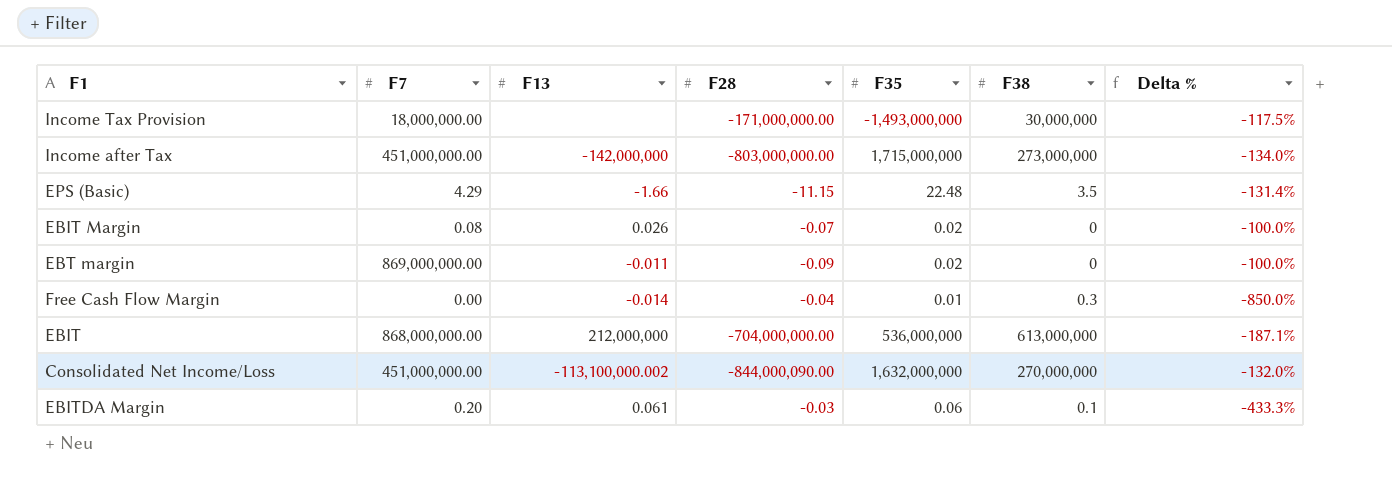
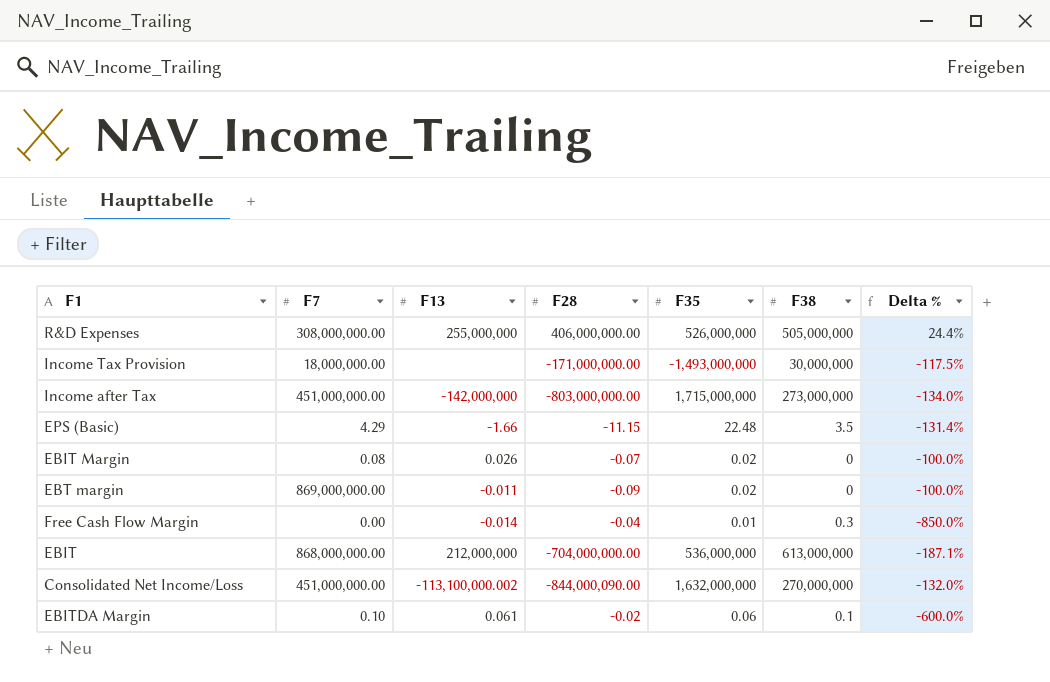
row R&D Expenses: none -> 308,000,000.00 | 255,000,000 | 406,000,000.00 | 526,000,000 | 505,000,000 | 24.4%
EBITDA Margin | F7: 0.20 -> 0.10
EBITDA Margin | F28: -0.03 -> -0.02
EBITDA Margin | Delta %: -433.3% -> -600.0%

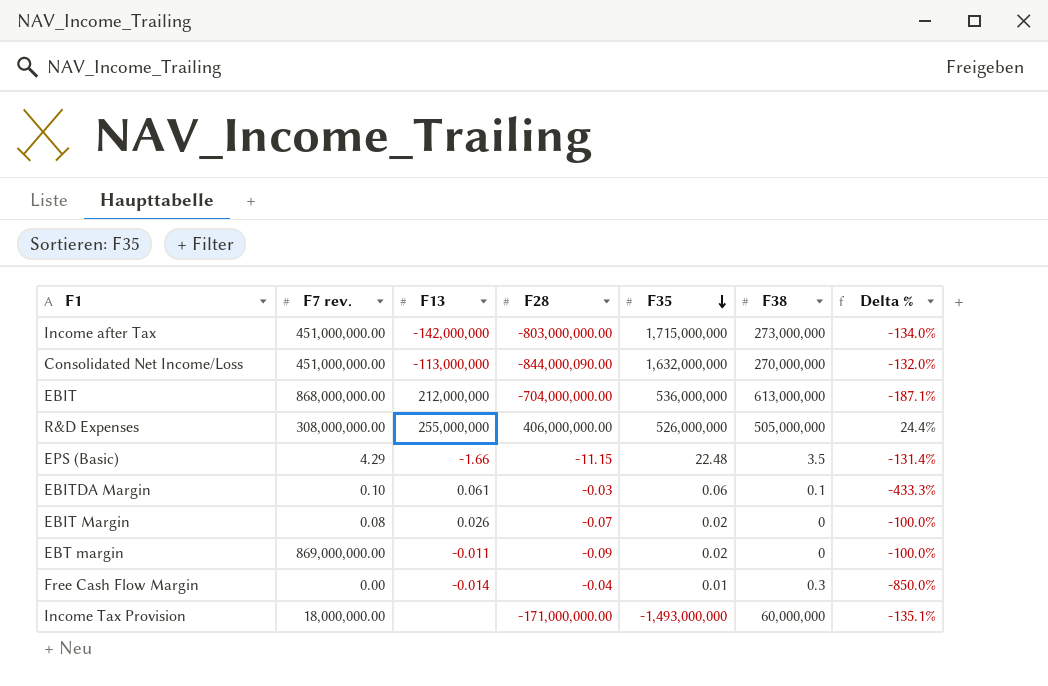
row order: none -> F35 descending
column name: F7 -> F7 rev.
Consolidated Net Income/Loss | F13: -113,100,000.002 -> -113,000,000
EBITDA Margin | F28: -0.02 -> -0.03
EBITDA Margin | Delta %: -600.0% -> -433.3%
Income Tax Provision | F38: 30,000,000 -> 60,000,000
Income Tax Provision | Delta %: -117.5% -> -135.1%

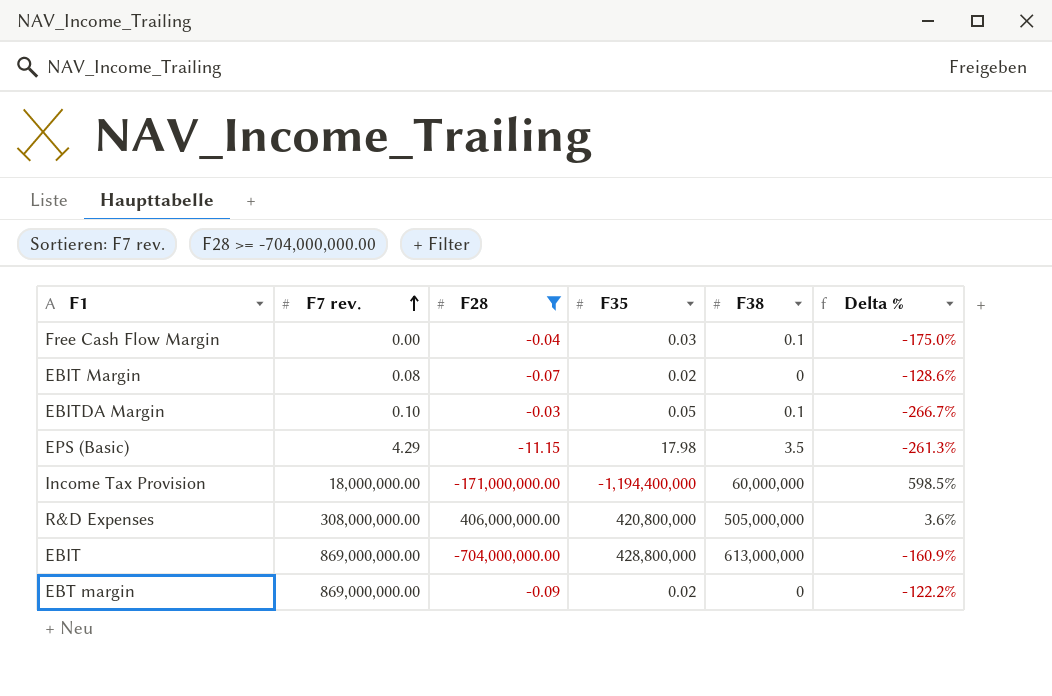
filter: none -> F28 >= -704,000,000.00
row order: F35 descending -> F7 rev. ascending
column F13 | position: 3 -> none
column Delta % | formula: ([F38] - [F28]) / [F28] -> ([F35] - [F28]) / [F28]
Free Cash Flow Margin | F35: 0.01 -> 0.03
Free Cash Flow Margin | F38: 0.3 -> 0.1
EBITDA Margin | F35: 0.06 -> 0.05
EPS (Basic) | F35: 22.48 -> 17.98
Income Tax Provision | F35: -1,493,000,000 -> -1,194,400,000
R&D Expenses | F35: 526,000,000 -> 420,800,000
EBIT | F7 rev.: 868,000,000.00 -> 869,000,000.00
EBIT | F35: 536,000,000 -> 428,800,000

